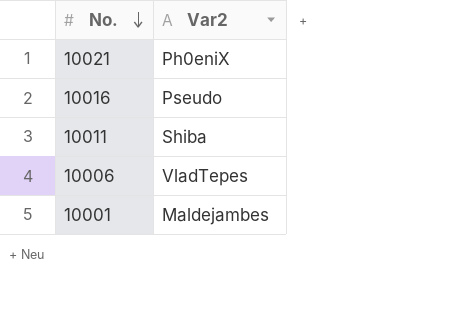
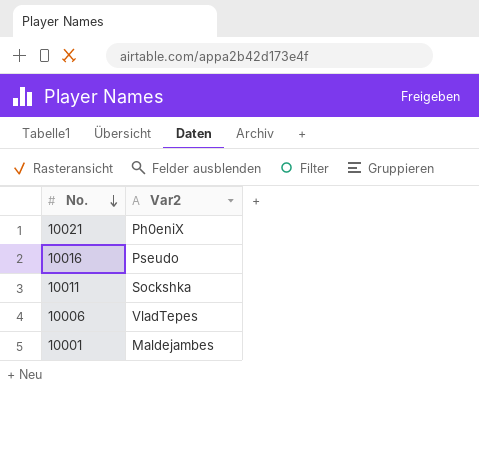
10011 | Var2: Shiba -> Sockshka

